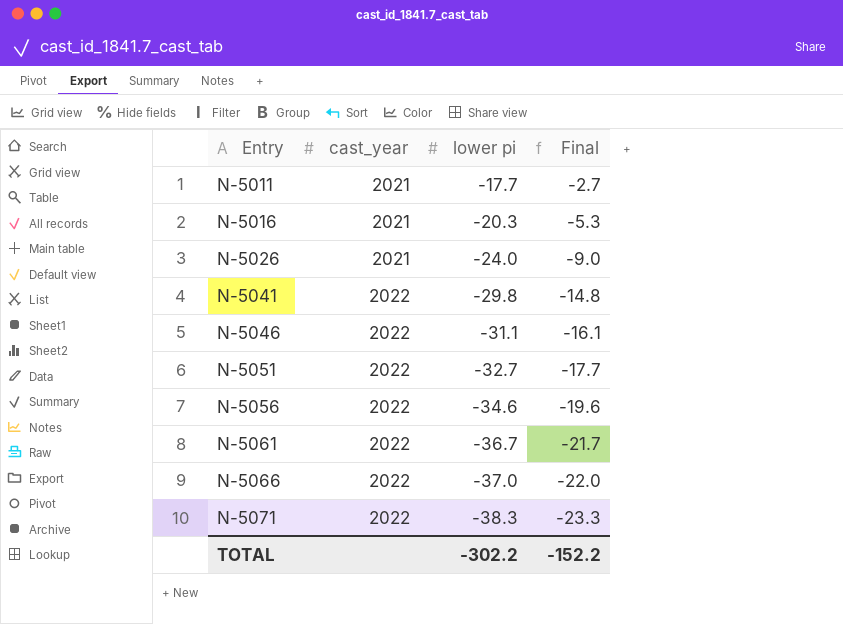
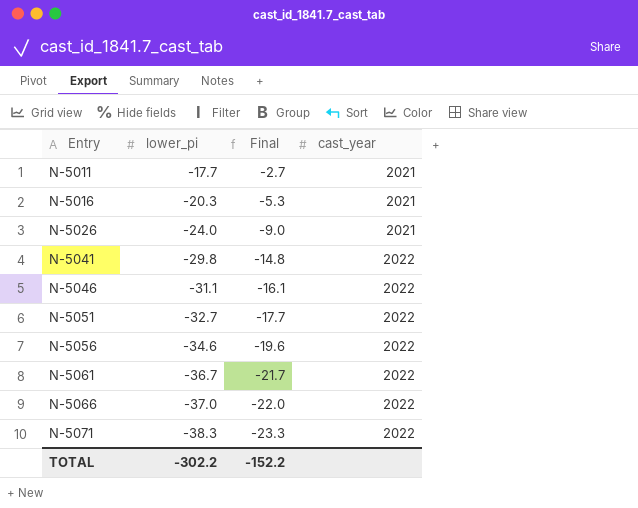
column name: lower pi -> lower_pi
column cast_year | position: 2 -> 4

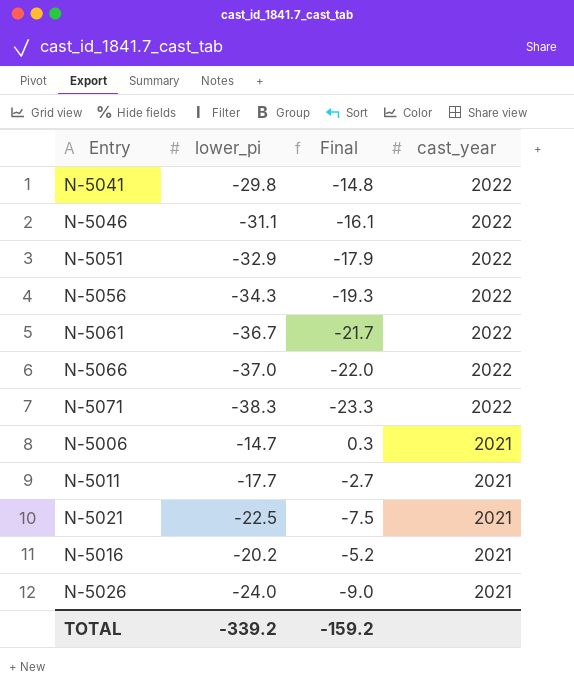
row order: Entry ascending -> cast_year descending
N-5051 | lower_pi: -32.7 -> -32.9
N-5051 | Final: -17.7 -> -17.9
N-5056 | lower_pi: -34.6 -> -34.3
N-5056 | Final: -19.6 -> -19.3
row N-5006: none -> -14.7 | 0.3 | 2021
row N-5021: none -> -22.5 | -7.5 | 2021
N-5016 | lower_pi: -20.3 -> -20.2
N-5016 | Final: -5.3 -> -5.2
TOTAL | lower_pi: -302.2 -> -339.2
TOTAL | Final: -152.2 -> -159.2

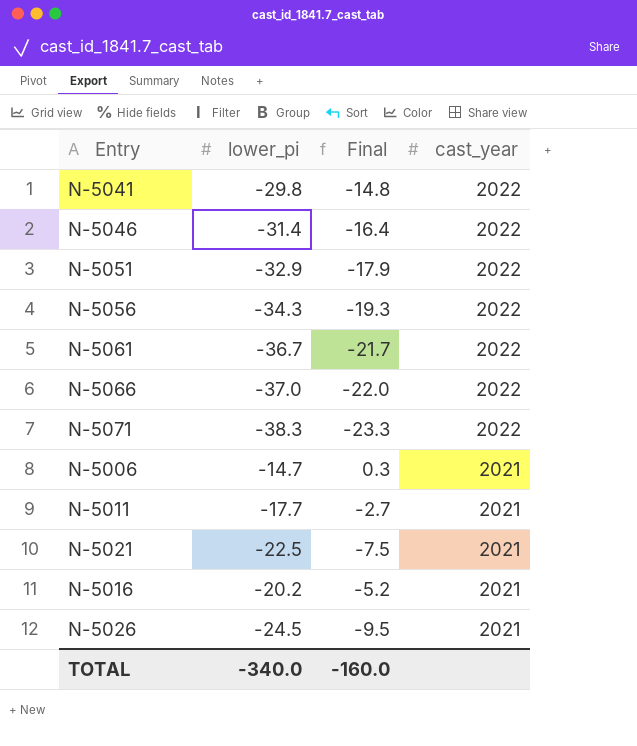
N-5046 | lower_pi: -31.1 -> -31.4
N-5046 | Final: -16.1 -> -16.4
N-5026 | lower_pi: -24.0 -> -24.5
N-5026 | Final: -9.0 -> -9.5
TOTAL | lower_pi: -339.2 -> -340.0
TOTAL | Final: -159.2 -> -160.0

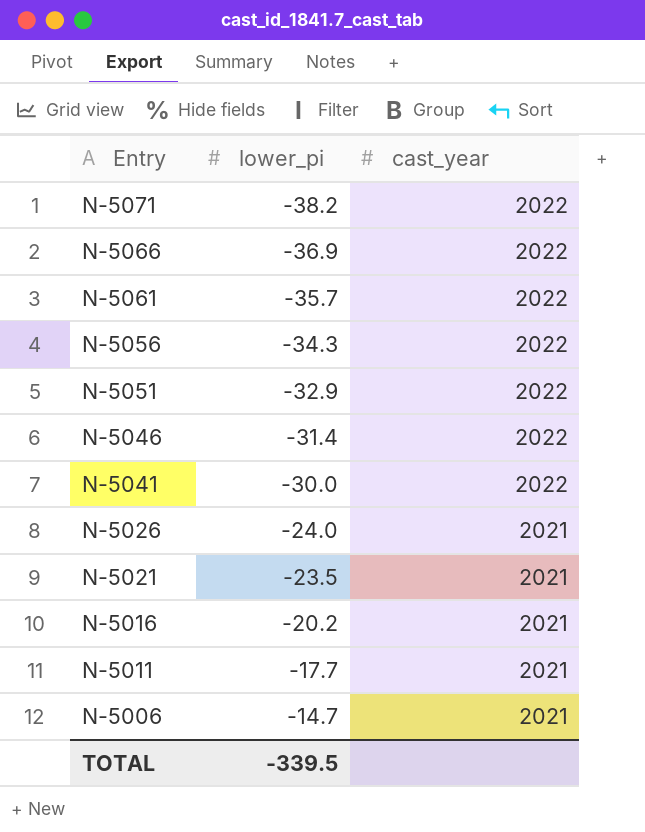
row order: cast_year descending -> Entry descending
column Final | formula: [lower_pi] + 15 -> none
N-5071 | lower_pi: -38.3 -> -38.2
N-5066 | lower_pi: -37.0 -> -36.9
N-5061 | lower_pi: -36.7 -> -35.7
N-5041 | lower_pi: -29.8 -> -30.0
N-5026 | lower_pi: -24.5 -> -24.0
N-5021 | lower_pi: -22.5 -> -23.5
TOTAL | lower_pi: -340.0 -> -339.5

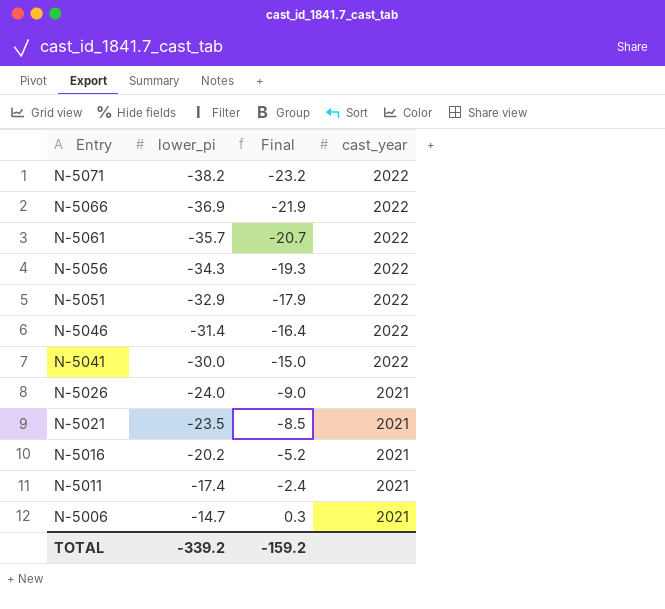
column Final | formula: none -> [lower_pi] + 15
N-5011 | lower_pi: -17.7 -> -17.4
TOTAL | lower_pi: -339.5 -> -339.2

